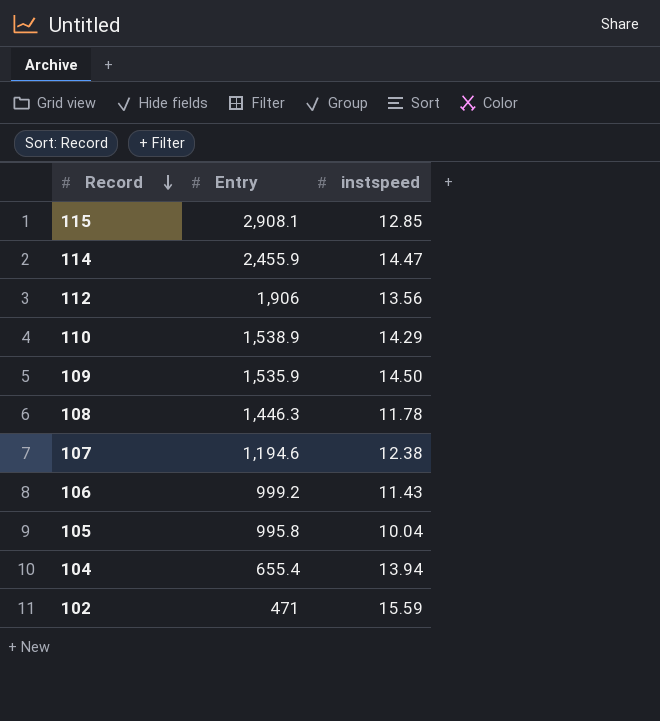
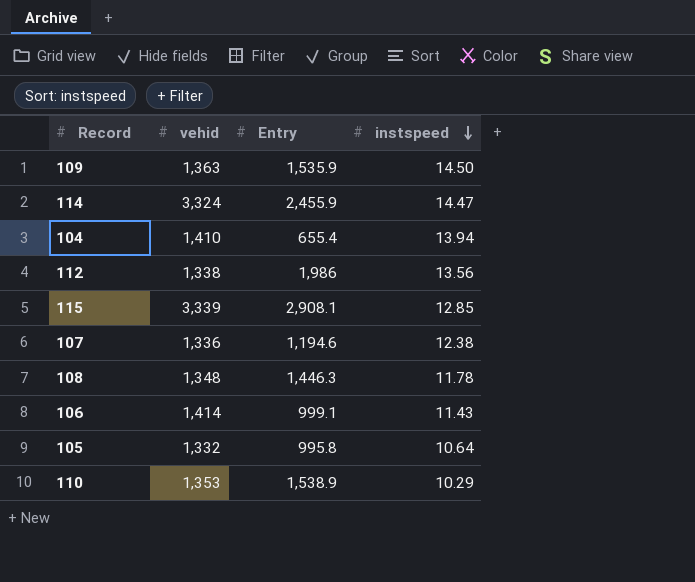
row order: Record descending -> instspeed descending
column vehid | position: none -> 2
row 102: 471 | 15.59 -> none
112 | Entry: 1,906 -> 1,986
106 | Entry: 999.2 -> 999.1
105 | instspeed: 10.04 -> 10.64
110 | instspeed: 14.29 -> 10.29

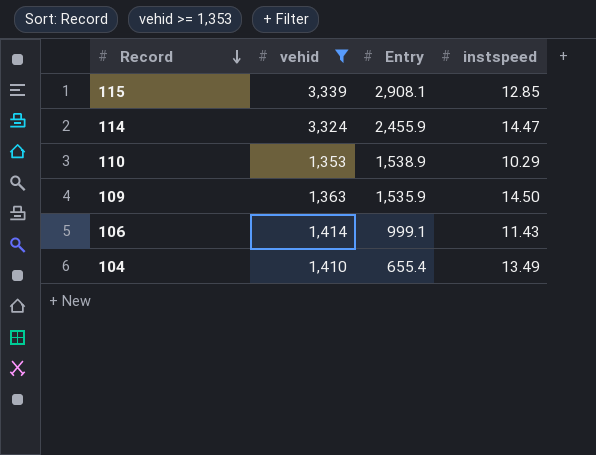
filter: none -> vehid >= 1,353
row order: instspeed descending -> Record descending
104 | instspeed: 13.94 -> 13.49

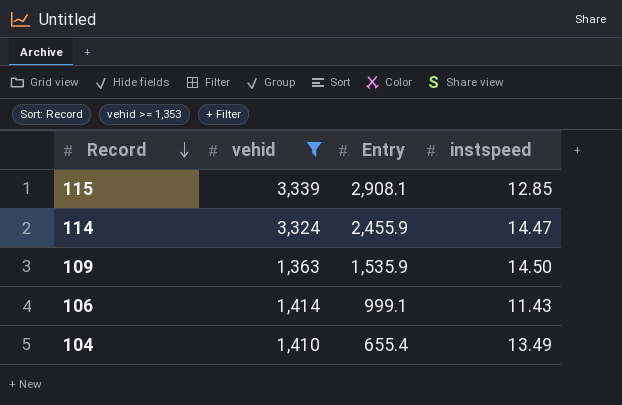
row 110: 1,353 | 1,538.9 | 10.29 -> none

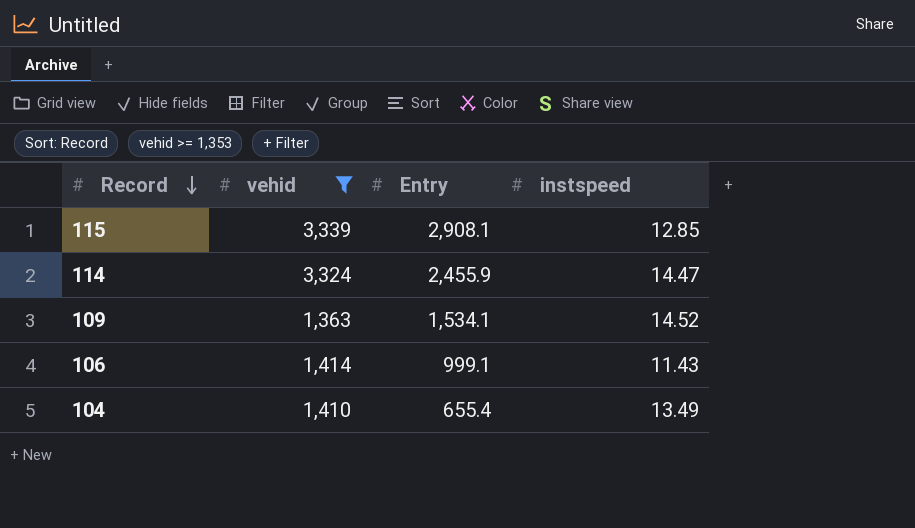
109 | Entry: 1,535.9 -> 1,534.1
109 | instspeed: 14.50 -> 14.52

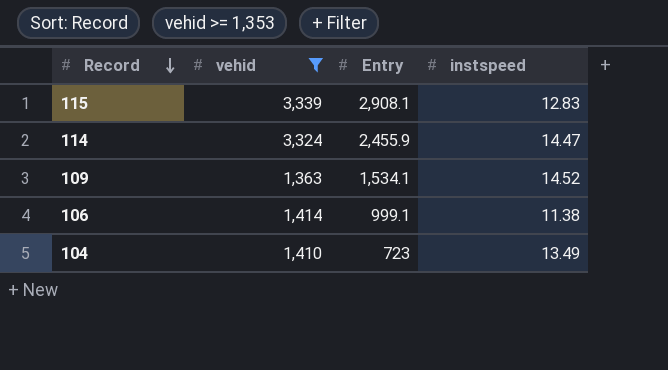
115 | instspeed: 12.85 -> 12.83
106 | instspeed: 11.43 -> 11.38
104 | Entry: 655.4 -> 723

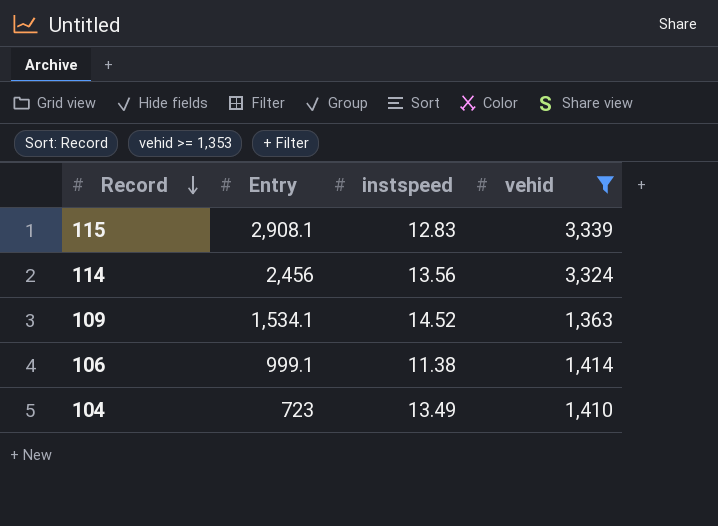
column vehid | position: 2 -> 4
114 | Entry: 2,455.9 -> 2,456
114 | instspeed: 14.47 -> 13.56

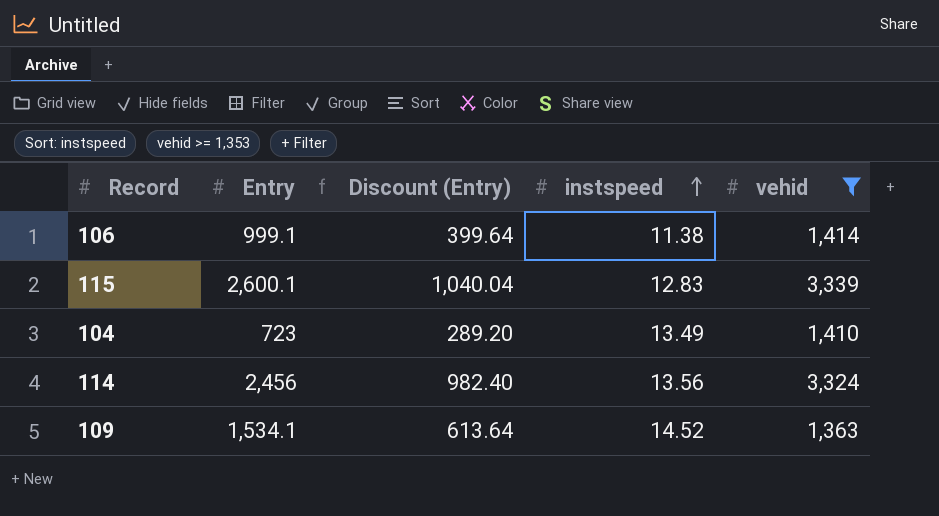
row order: Record descending -> instspeed ascending
column Discount (Entry) | formula: none -> [Entry] * 0.4
115 | Entry: 2,908.1 -> 2,600.1

